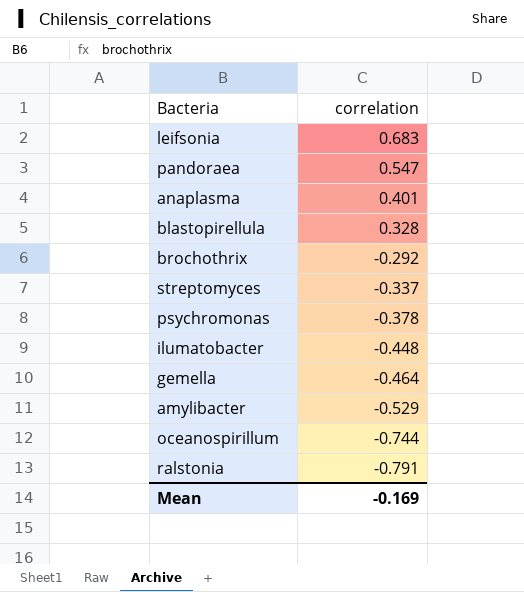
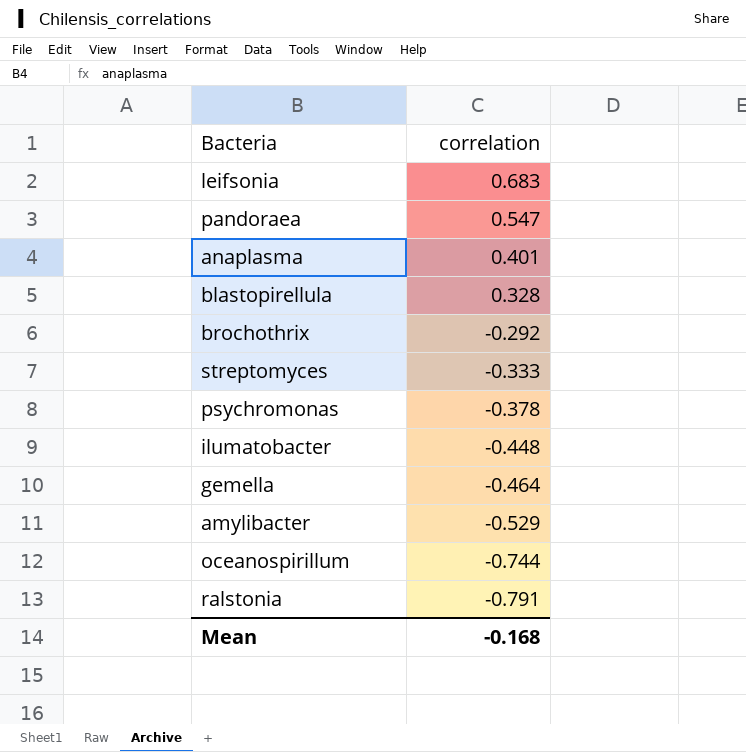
streptomyces | correlation: -0.337 -> -0.333
Mean | correlation: -0.169 -> -0.168

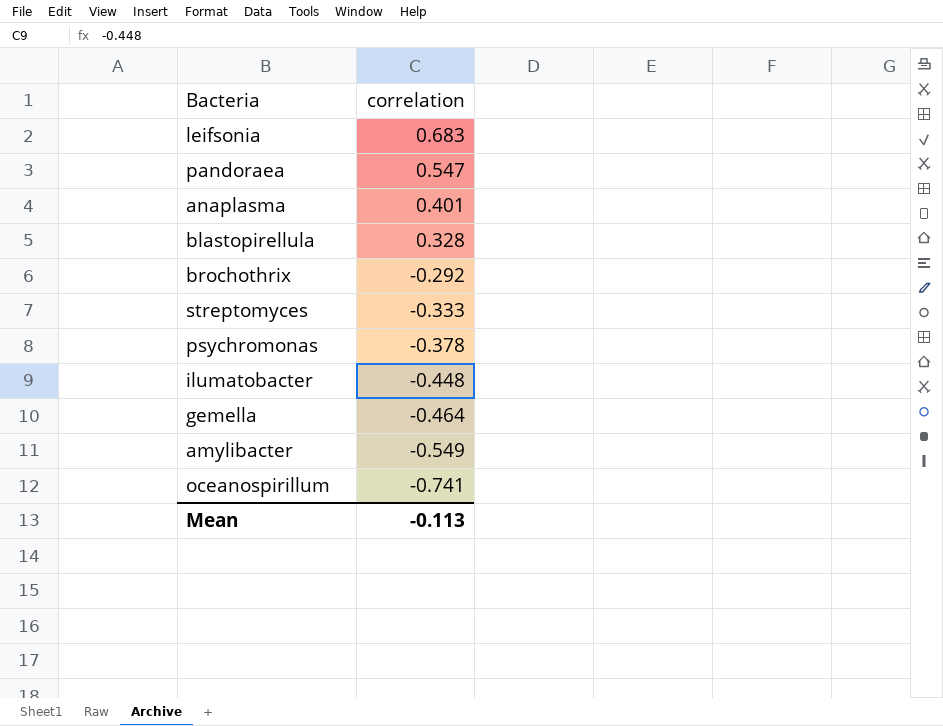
row ralstonia: -0.791 -> none
amylibacter | correlation: -0.529 -> -0.549
oceanospirillum | correlation: -0.744 -> -0.741
Mean | correlation: -0.168 -> -0.113

